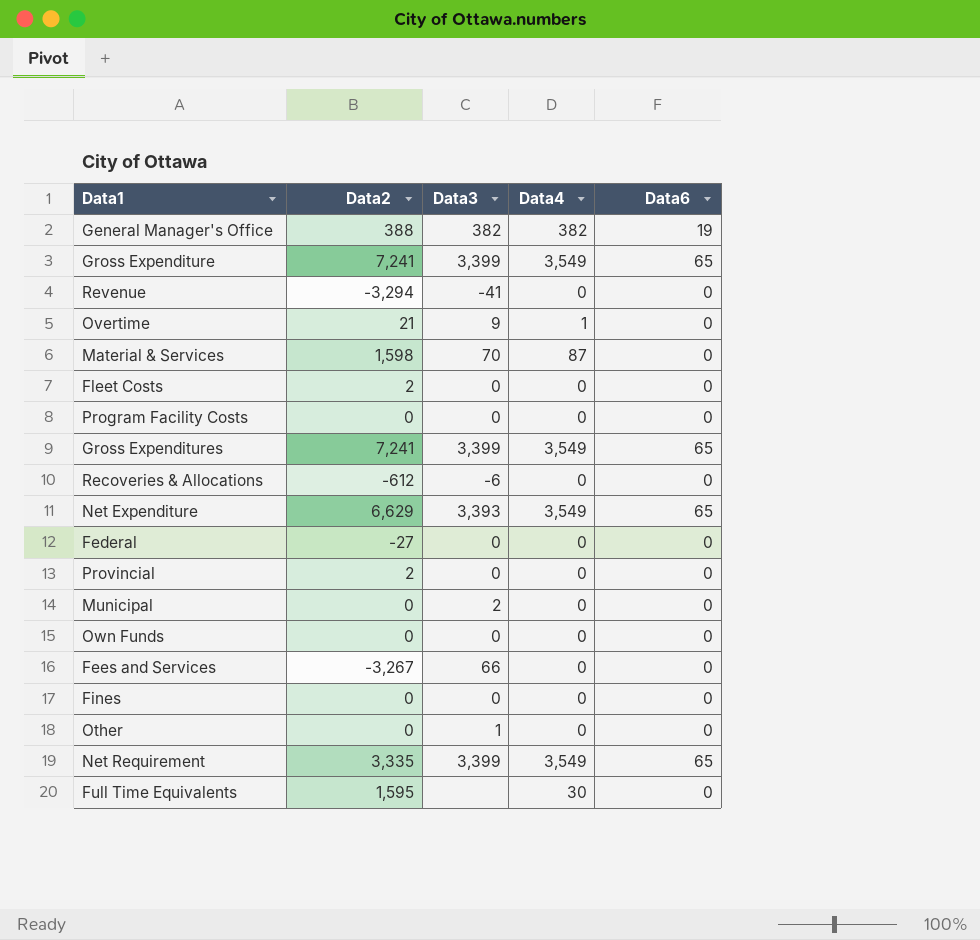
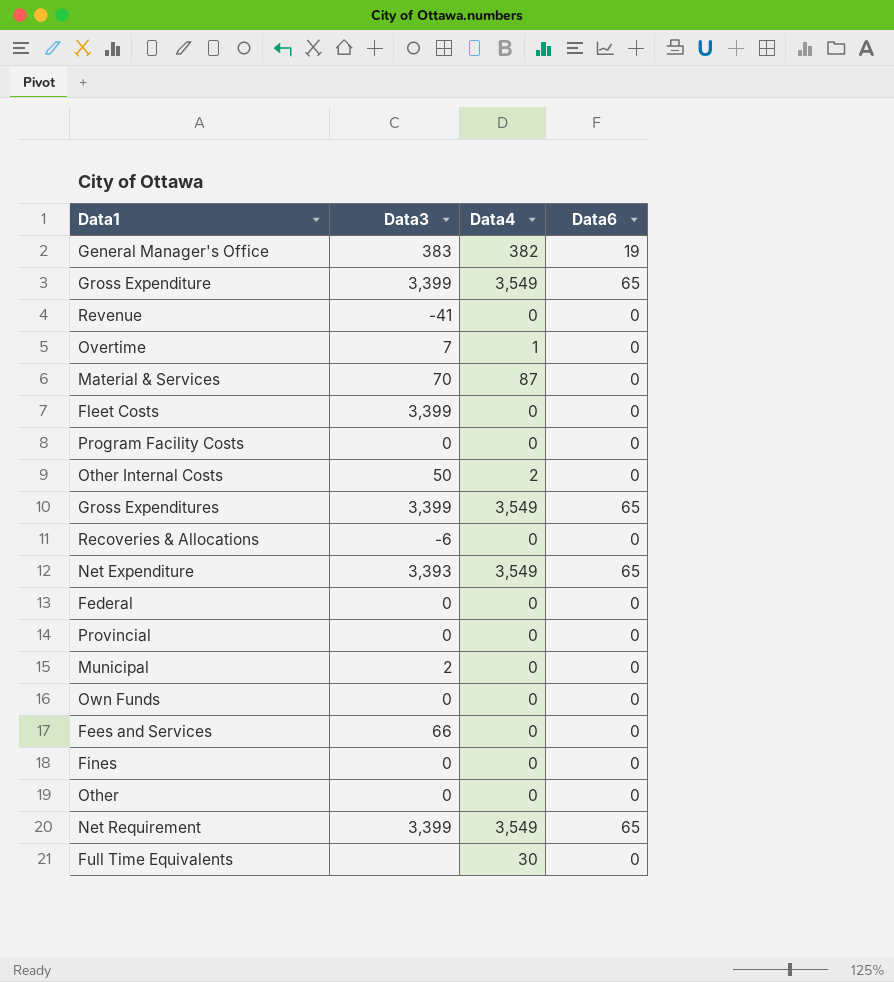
column Data2 | position: 2 -> none
General Manager's Office | Data3: 382 -> 383
Overtime | Data3: 9 -> 7
Fleet Costs | Data3: 0 -> 3,399
row Other Internal Costs: none -> 50 | 2 | 0
Other | Data3: 1 -> 0

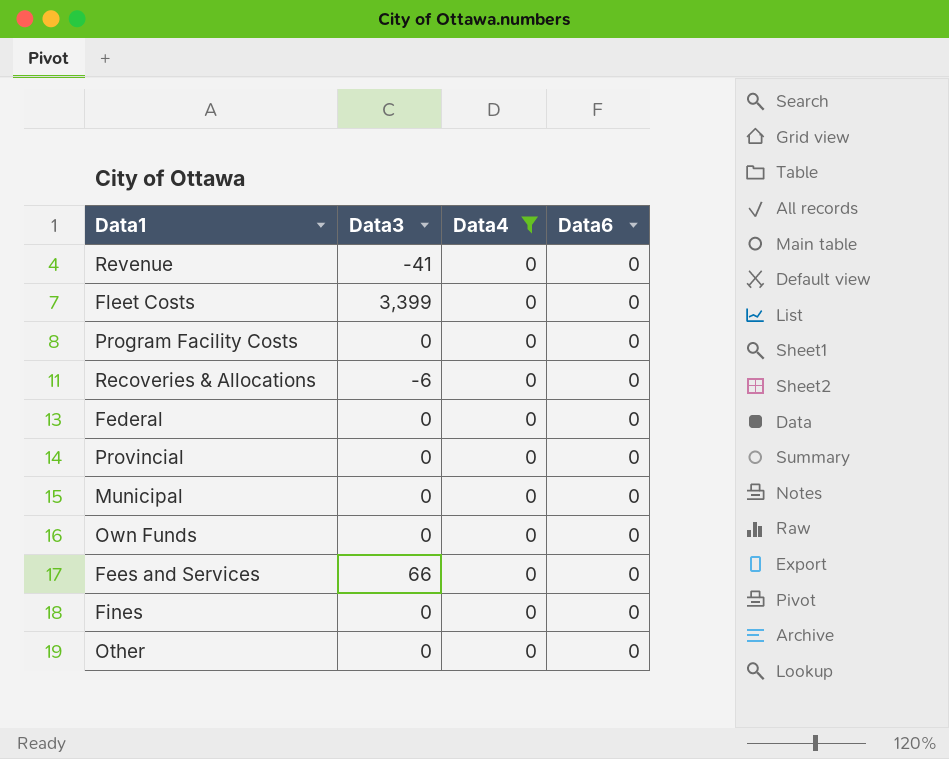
filter: none -> Data4 = 0
Municipal | Data3: 2 -> 0

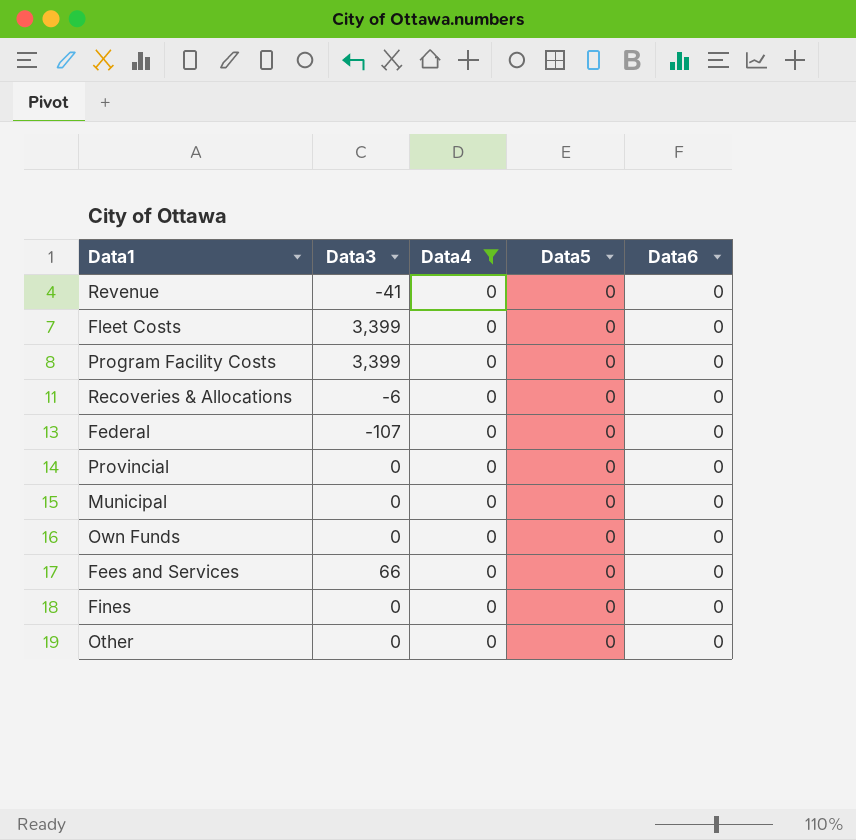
column Data5 | position: none -> 4
Program Facility Costs | Data3: 0 -> 3,399
Federal | Data3: 0 -> -107

